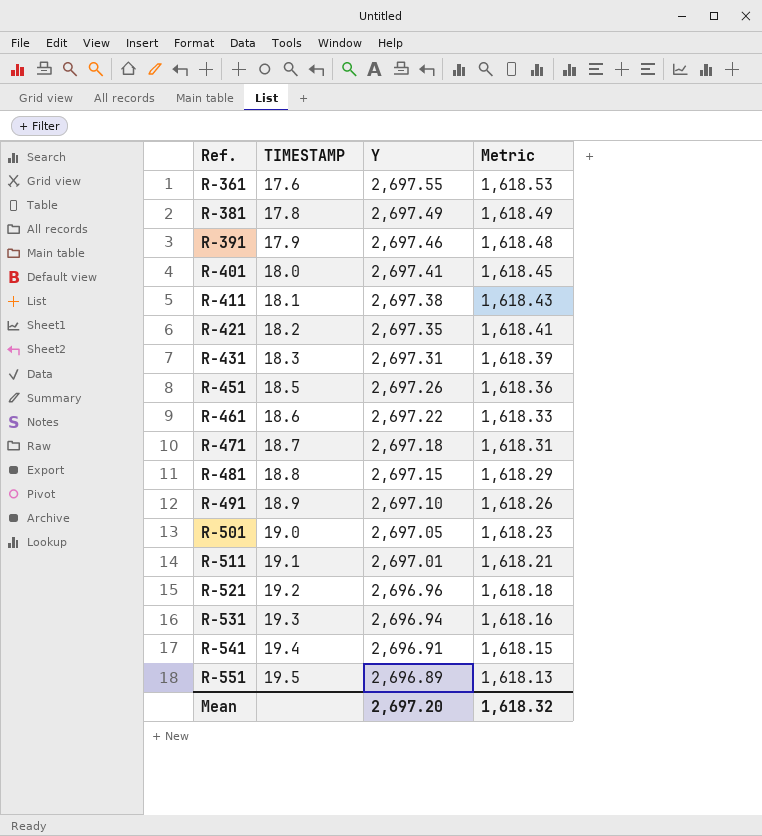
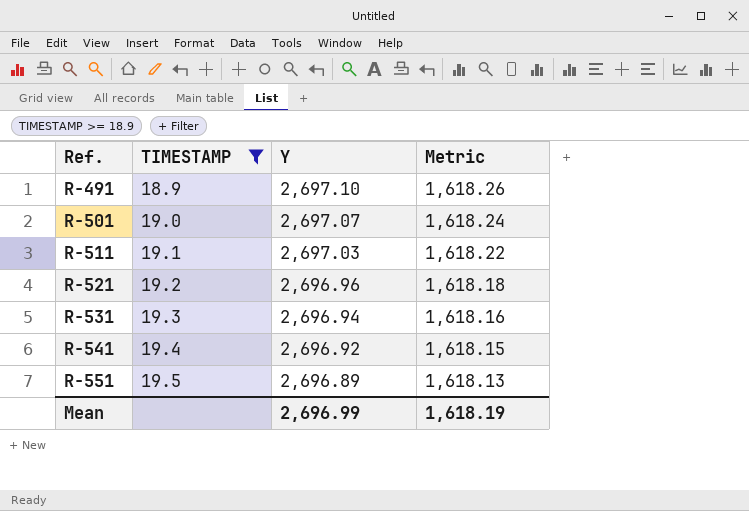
filter: none -> TIMESTAMP >= 18.9
R-501 | Y: 2,697.05 -> 2,697.07
R-501 | Metric: 1,618.23 -> 1,618.24
R-511 | Y: 2,697.01 -> 2,697.03
R-511 | Metric: 1,618.21 -> 1,618.22
R-541 | Y: 2,696.91 -> 2,696.92
Mean | Y: 2,697.20 -> 2,696.99
Mean | Metric: 1,618.32 -> 1,618.19

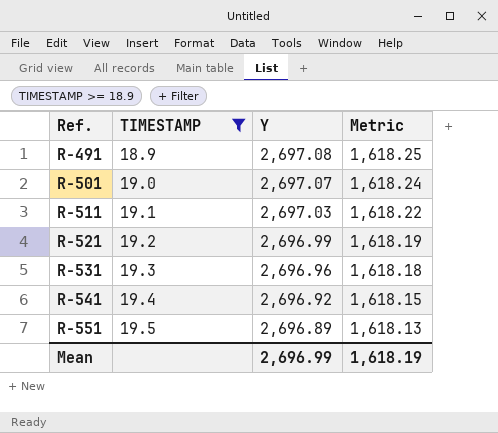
R-491 | Y: 2,697.10 -> 2,697.08
R-491 | Metric: 1,618.26 -> 1,618.25
R-521 | Y: 2,696.96 -> 2,696.99
R-521 | Metric: 1,618.18 -> 1,618.19
R-531 | Y: 2,696.94 -> 2,696.96
R-531 | Metric: 1,618.16 -> 1,618.18

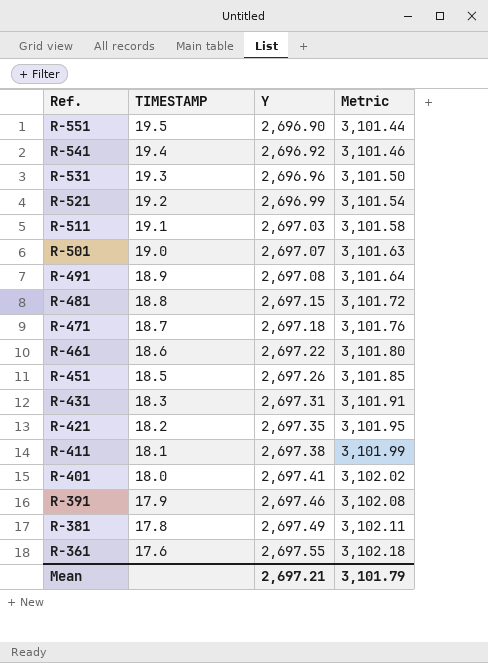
filter: TIMESTAMP >= 18.9 -> none
row order: Ref. ascending -> Ref. descending
column Metric | formula: [Y] * 0.6 -> [Y] * 1.15
R-551 | Y: 2,696.89 -> 2,696.90
Mean | Y: 2,696.99 -> 2,697.21
Mean | Metric: 1,618.19 -> 3,101.79

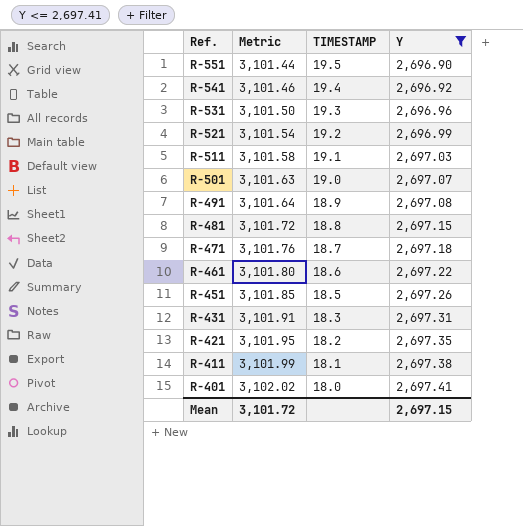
filter: none -> Y <= 2,697.41
column Metric | position: 4 -> 2
Mean | Metric: 3,101.79 -> 3,101.72
Mean | Y: 2,697.21 -> 2,697.15

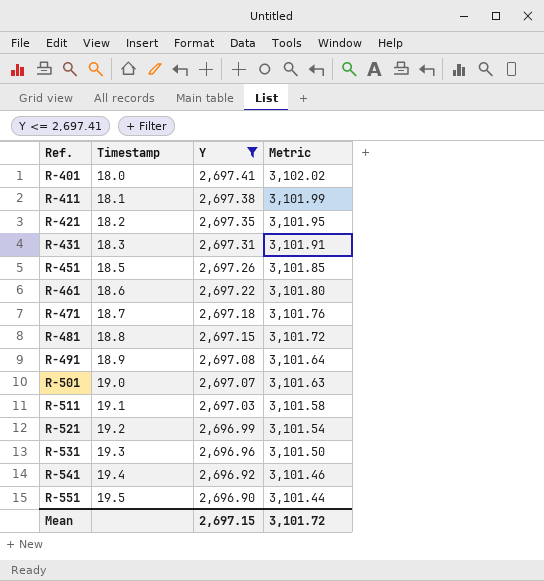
row order: Ref. descending -> Ref. ascending
column name: TIMESTAMP -> Timestamp
column Metric | position: 2 -> 4

